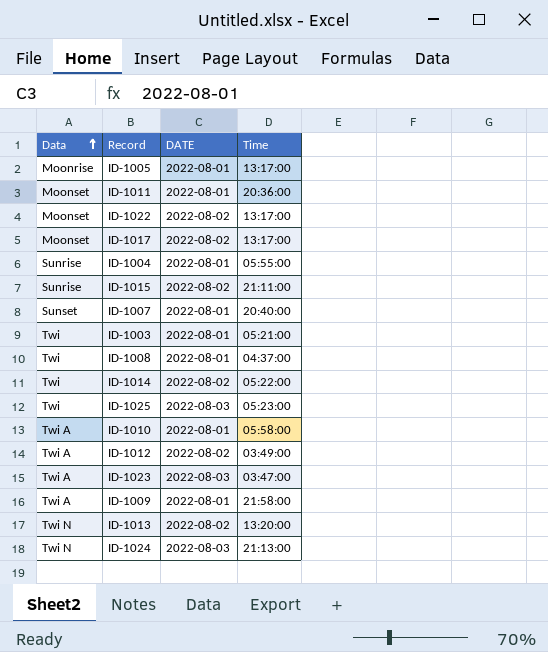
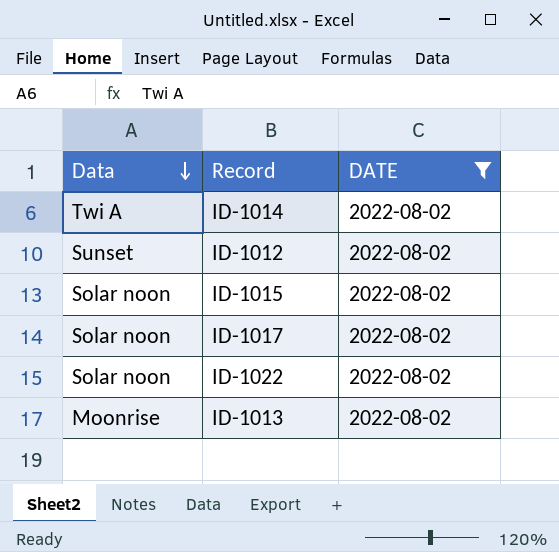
filter: none -> DATE = 2022-08-02
row order: Data ascending -> Data descending
column Time | position: 4 -> none
ID-1014 | Data: Twi -> Twi A
ID-1012 | Data: Twi A -> Sunset
ID-1015 | Data: Sunrise -> Solar noon
ID-1017 | Data: Moonset -> Solar noon
ID-1022 | Data: Moonset -> Solar noon
ID-1013 | Data: Twi N -> Moonrise

